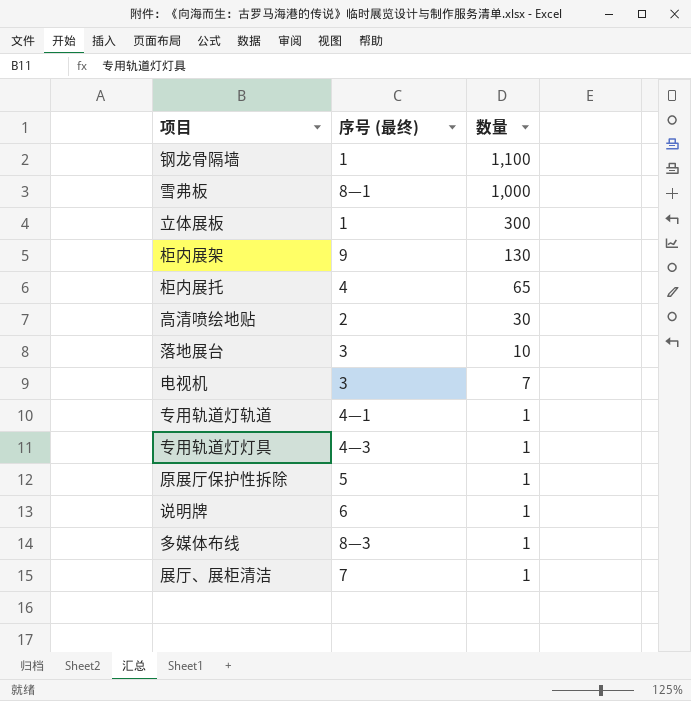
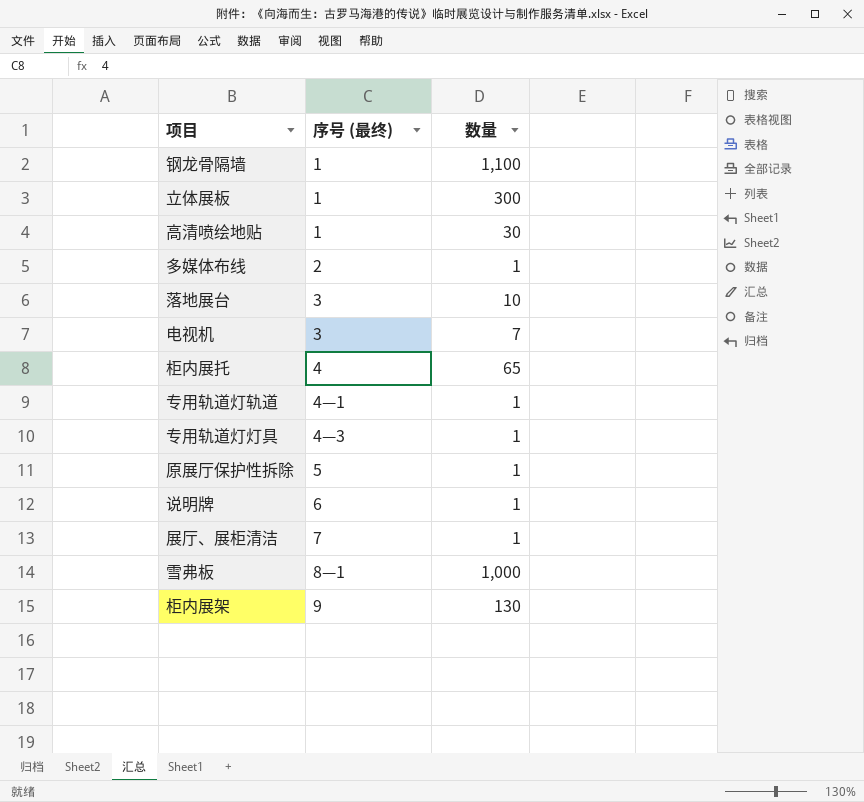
row order: 数量 descending -> 序号 (最终) ascending
高清喷绘地贴 | 序号 (最终): 2 -> 1
多媒体布线 | 序号 (最终): 8—3 -> 2

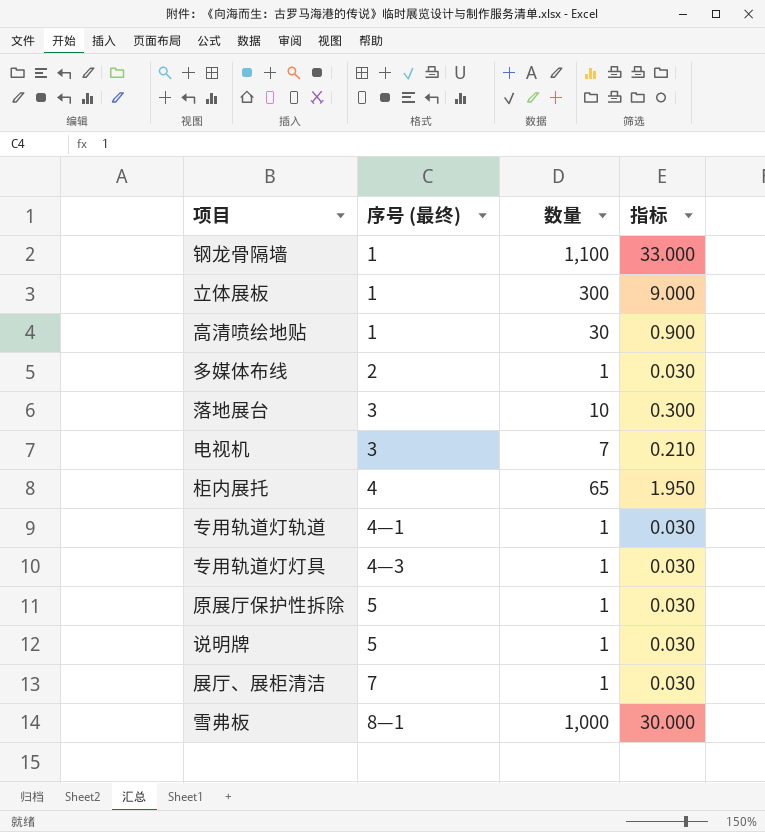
column 指标 | formula: none -> [数量] * 0.03
row 柜内展架: 9 | 130 -> none
说明牌 | 序号 (最终): 6 -> 5

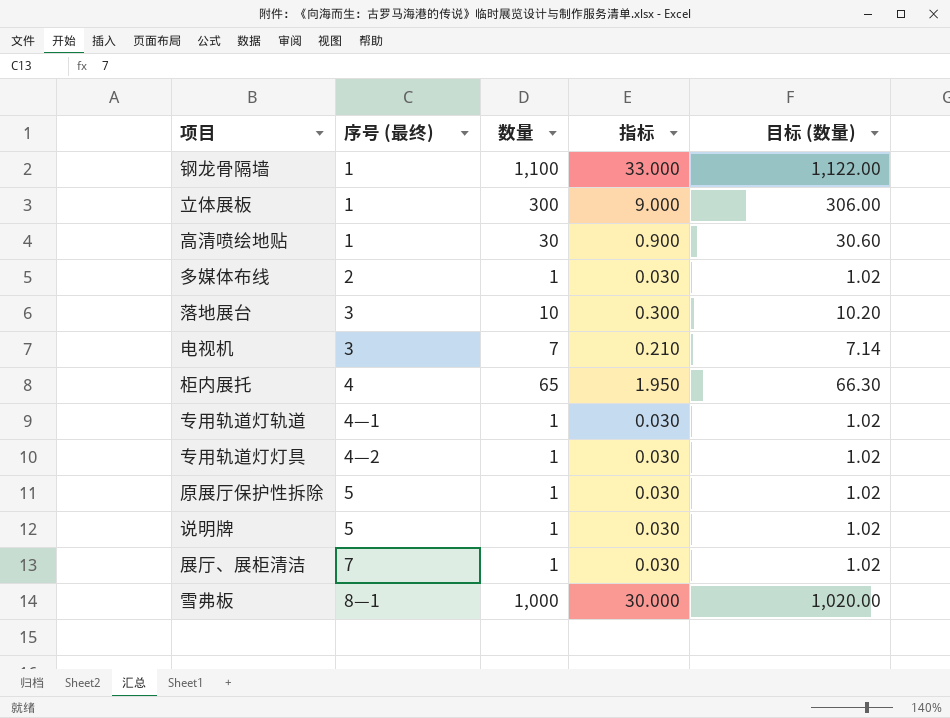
column 目标 (数量) | formula: none -> [数量] * 1.02
专用轨道灯灯具 | 序号 (最终): 4—3 -> 4—2

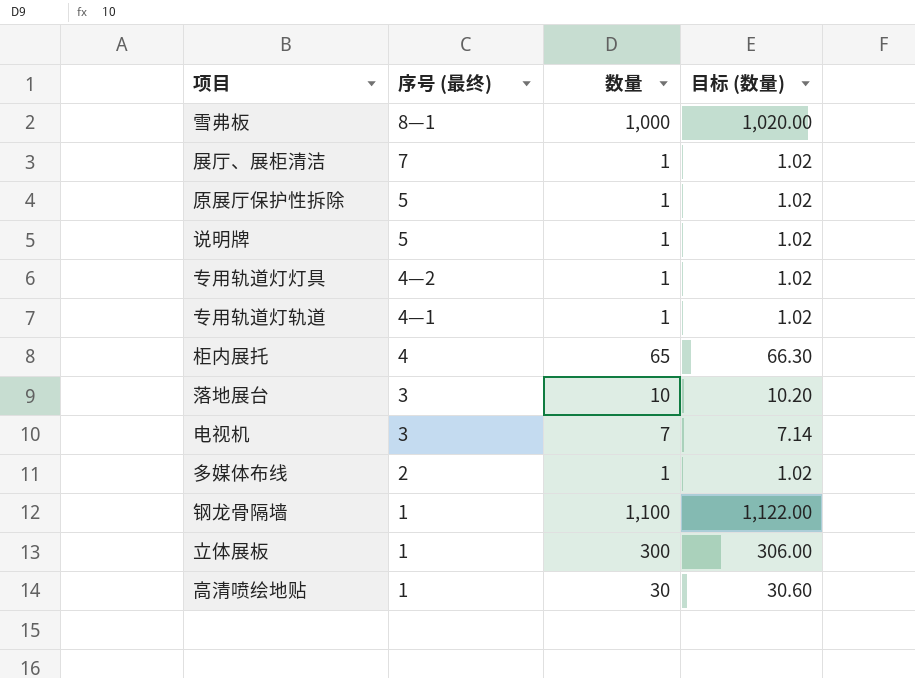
row order: 序号 (最终) ascending -> 序号 (最终) descending
column 指标 | formula: [数量] * 0.03 -> none

